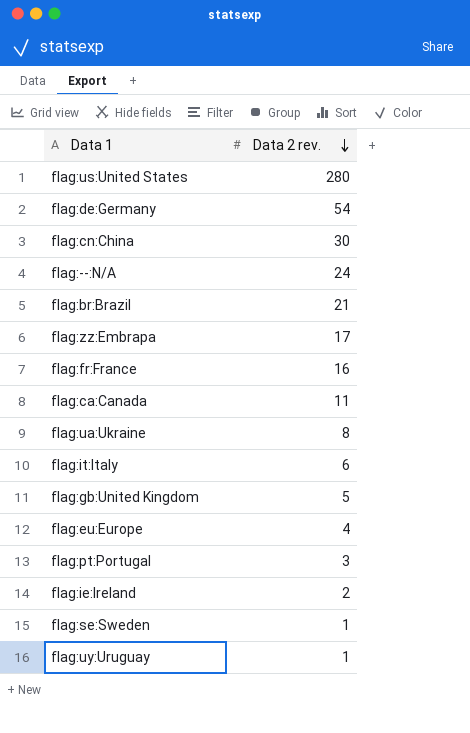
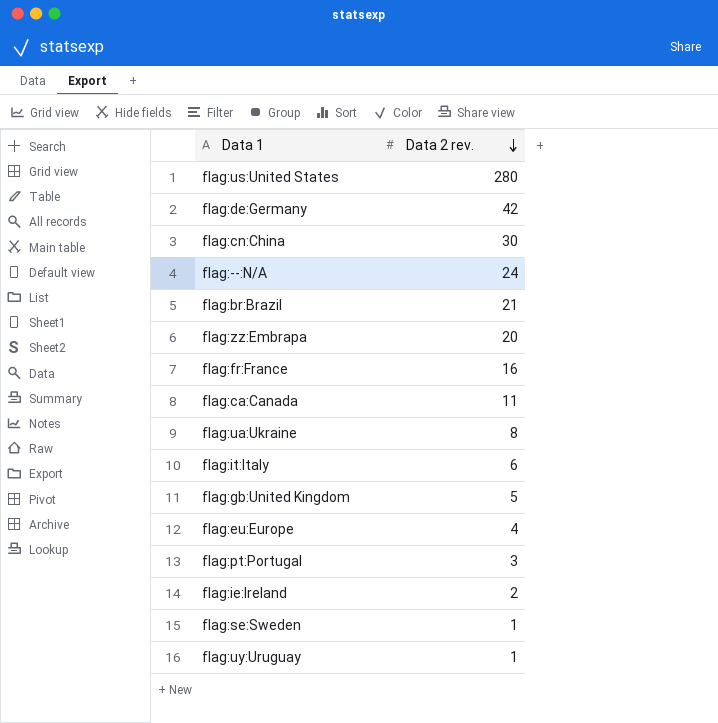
flag:de:Germany | Data 2 rev.: 54 -> 42
flag:zz:Embrapa | Data 2 rev.: 17 -> 20

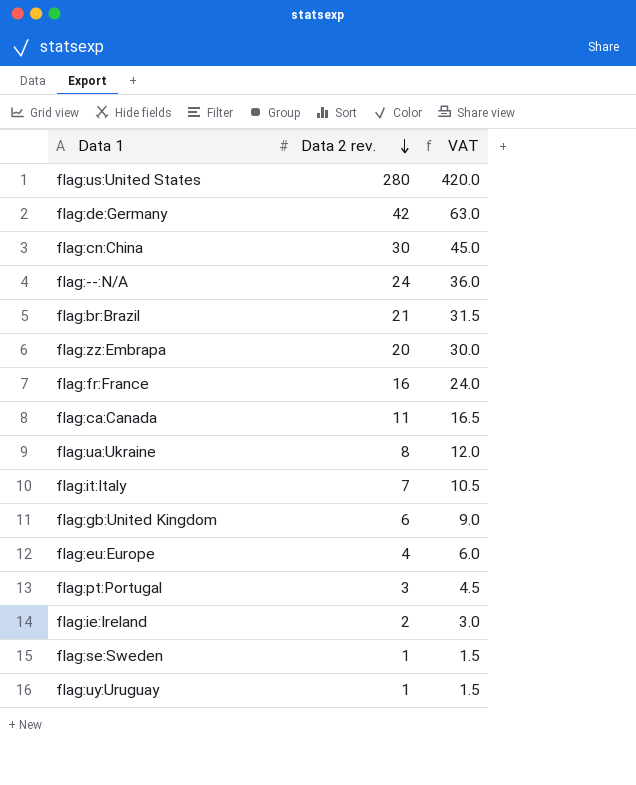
column VAT | formula: none -> [Data 2 rev.] * 1.5
flag:it:Italy | Data 2 rev.: 6 -> 7
flag:gb:United Kingdom | Data 2 rev.: 5 -> 6

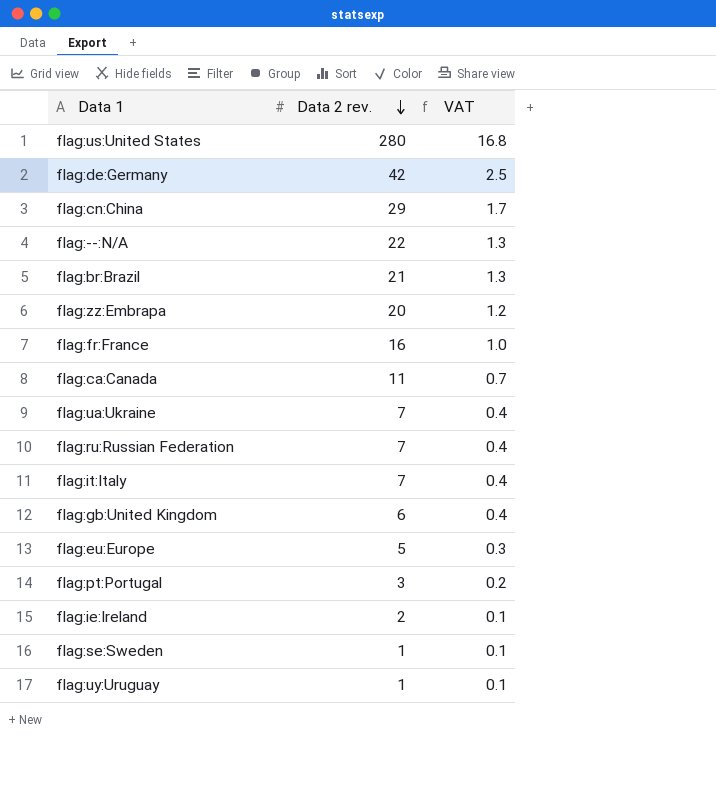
column VAT | formula: [Data 2 rev.] * 1.5 -> [Data 2 rev.] * 0.06
flag:cn:China | Data 2 rev.: 30 -> 29
flag:--:N/A | Data 2 rev.: 24 -> 22
flag:ua:Ukraine | Data 2 rev.: 8 -> 7
row flag:ru:Russian Federation: none -> 7 | 0.4
flag:eu:Europe | Data 2 rev.: 4 -> 5

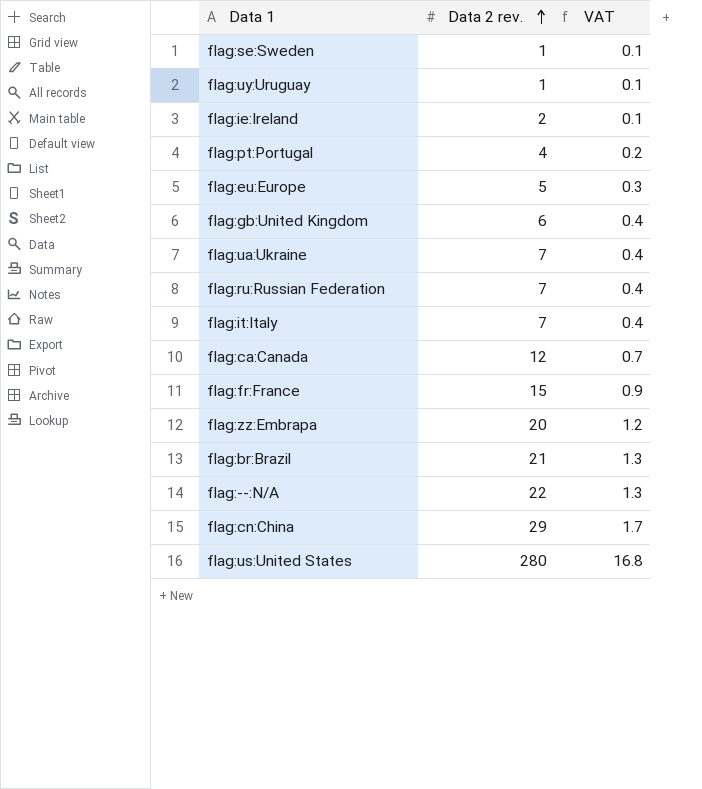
row order: Data 2 rev. descending -> Data 2 rev. ascending
row flag:de:Germany: 42 | 2.5 -> none
flag:pt:Portugal | Data 2 rev.: 3 -> 4
flag:ca:Canada | Data 2 rev.: 11 -> 12
flag:fr:France | Data 2 rev.: 16 -> 15
flag:fr:France | VAT: 1.0 -> 0.9

